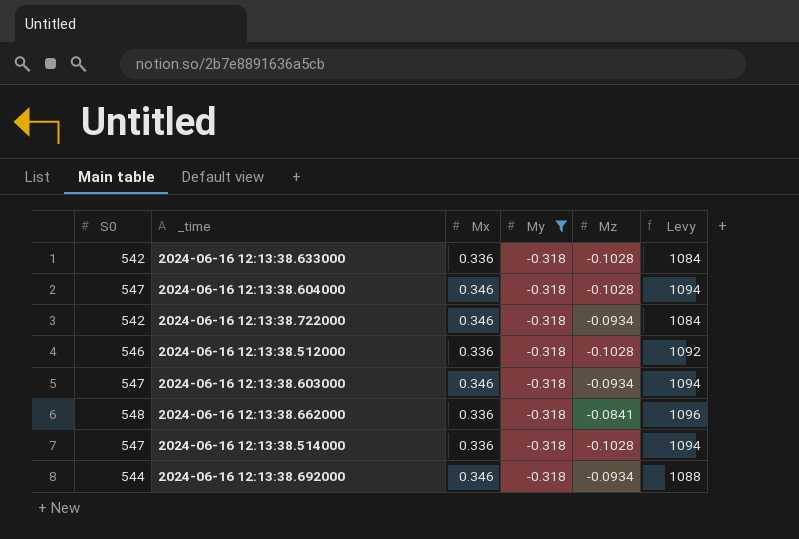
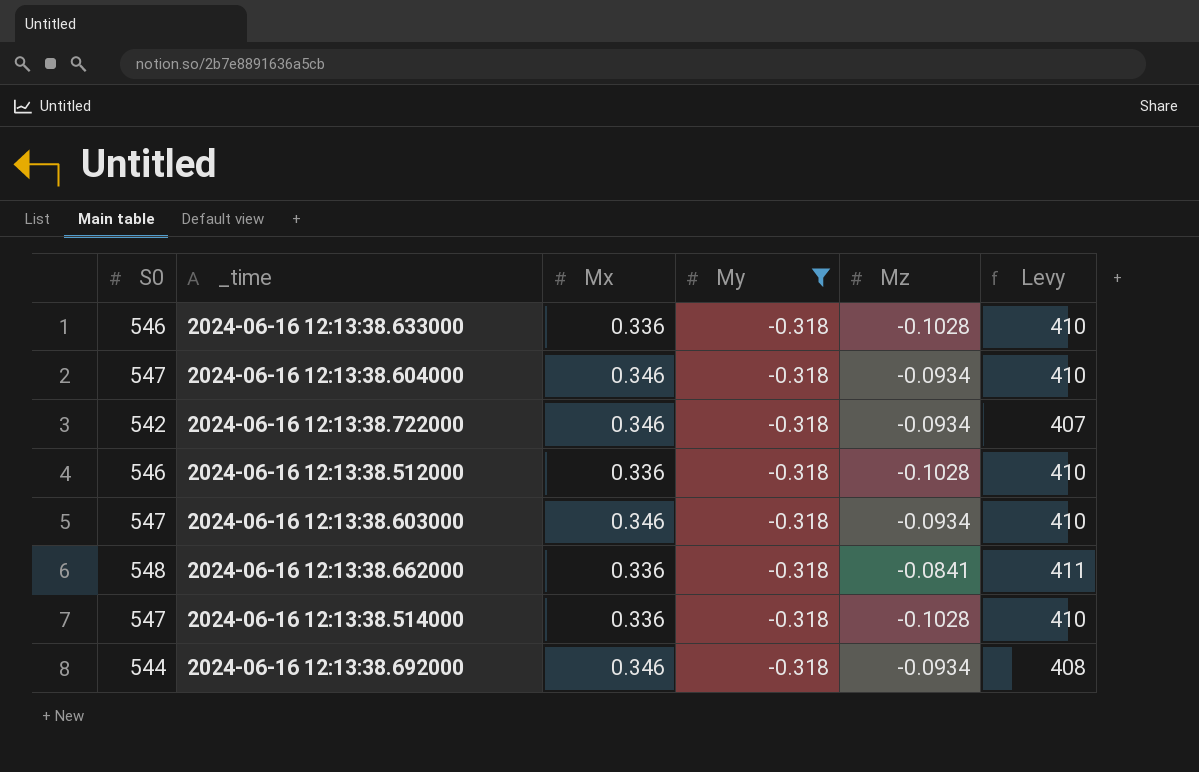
column Levy | formula: [S0] * 2 -> [S0] * 0.75
2024-06-16 12:13:38.633000 | S0: 542 -> 546
2024-06-16 12:13:38.604000 | Mz: -0.1028 -> -0.0934

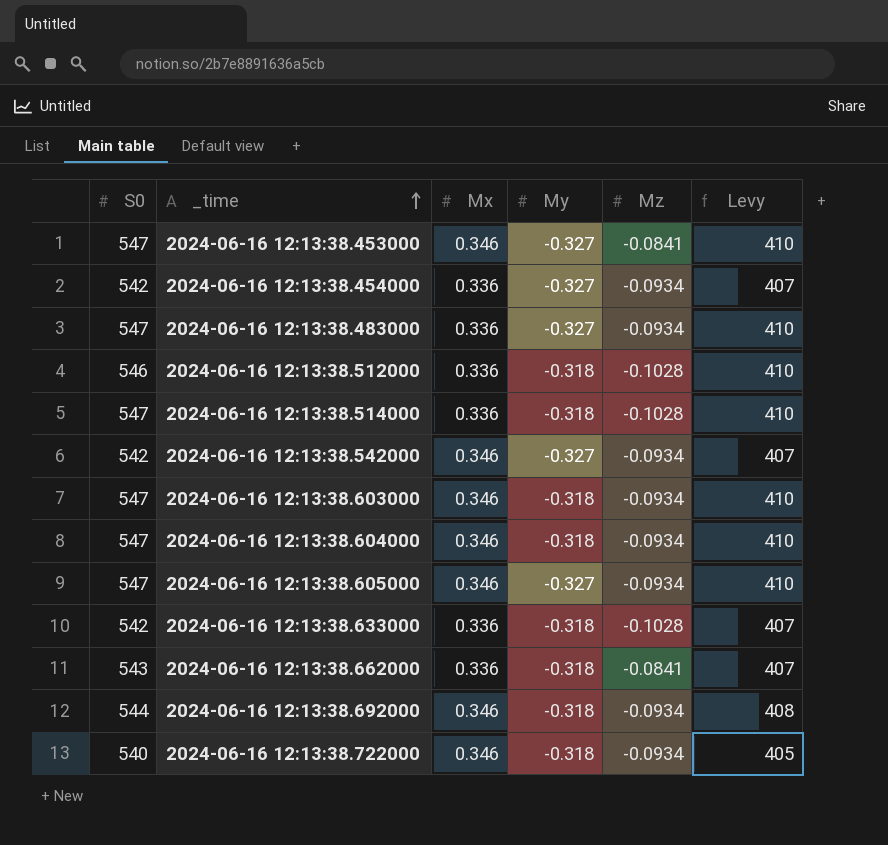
filter: My = -0.318 -> none
row order: none -> _time ascending
2024-06-16 12:13:38.633000 | S0: 546 -> 542
2024-06-16 12:13:38.633000 | Levy: 410 -> 407
2024-06-16 12:13:38.662000 | S0: 548 -> 543
2024-06-16 12:13:38.662000 | Levy: 411 -> 407
2024-06-16 12:13:38.722000 | S0: 542 -> 540
2024-06-16 12:13:38.722000 | Levy: 407 -> 405

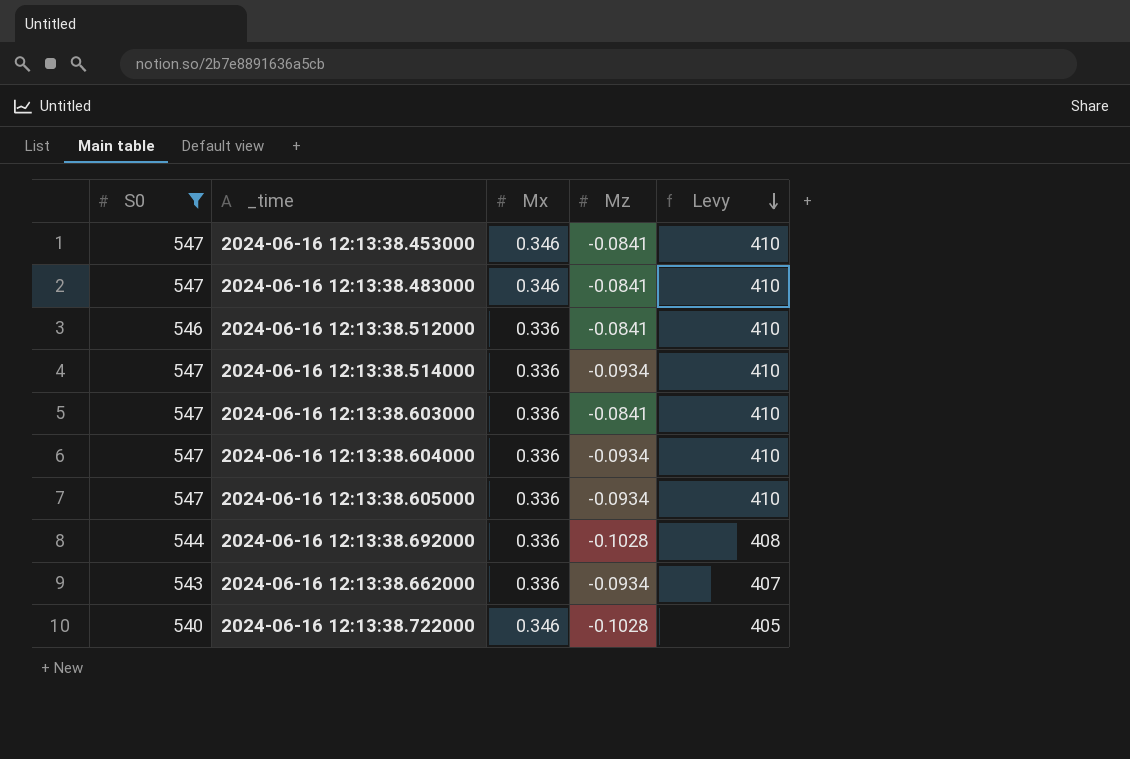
filter: none -> S0 != 542
row order: _time ascending -> Levy descending
column My | position: 4 -> none
2024-06-16 12:13:38.483000 | Mx: 0.336 -> 0.346
2024-06-16 12:13:38.483000 | Mz: -0.0934 -> -0.0841
2024-06-16 12:13:38.512000 | Mz: -0.1028 -> -0.0841
2024-06-16 12:13:38.514000 | Mz: -0.1028 -> -0.0934
2024-06-16 12:13:38.603000 | Mx: 0.346 -> 0.336
2024-06-16 12:13:38.603000 | Mz: -0.0934 -> -0.0841
2024-06-16 12:13:38.604000 | Mx: 0.346 -> 0.336
2024-06-16 12:13:38.605000 | Mx: 0.346 -> 0.336
2024-06-16 12:13:38.692000 | Mx: 0.346 -> 0.336
2024-06-16 12:13:38.692000 | Mz: -0.0934 -> -0.1028
2024-06-16 12:13:38.662000 | Mz: -0.0841 -> -0.0934
2024-06-16 12:13:38.722000 | Mz: -0.0934 -> -0.1028

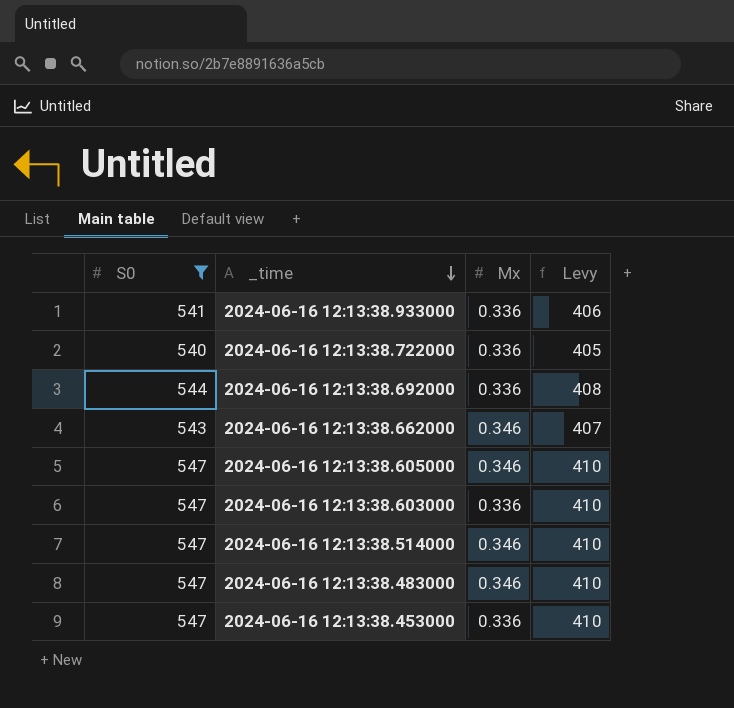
row order: Levy descending -> _time descending
column Mz | position: 4 -> none
row 2024-06-16 12:13:38.512000: 546 | 0.336 | -0.0841 | 410 -> none
row 2024-06-16 12:13:38.604000: 547 | 0.336 | -0.0934 | 410 -> none
row 2024-06-16 12:13:38.933000: none -> 541 | 0.336 | 406
2024-06-16 12:13:38.722000 | Mx: 0.346 -> 0.336
2024-06-16 12:13:38.662000 | Mx: 0.336 -> 0.346
2024-06-16 12:13:38.605000 | Mx: 0.336 -> 0.346
2024-06-16 12:13:38.514000 | Mx: 0.336 -> 0.346
2024-06-16 12:13:38.453000 | Mx: 0.346 -> 0.336

